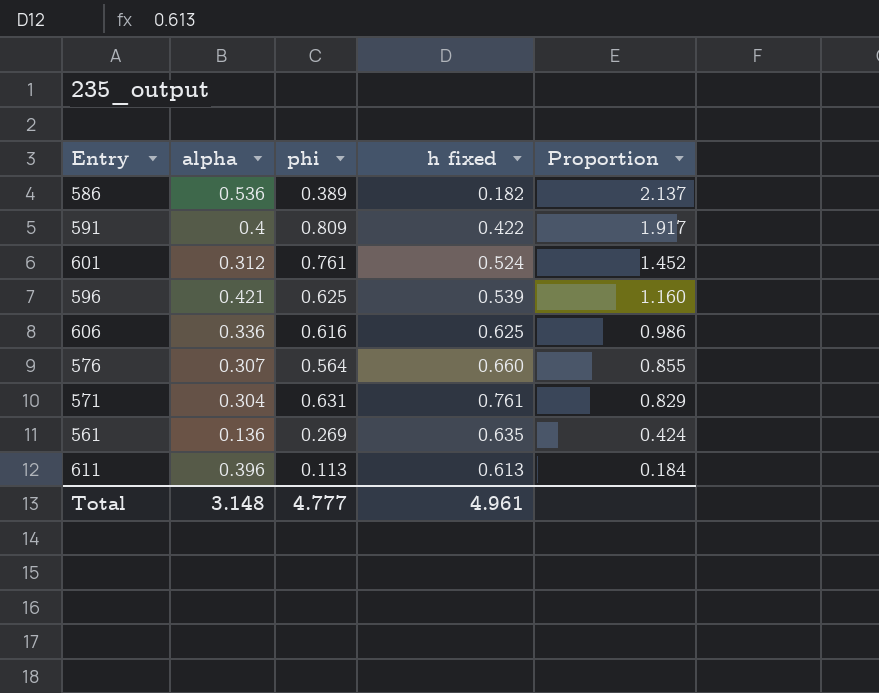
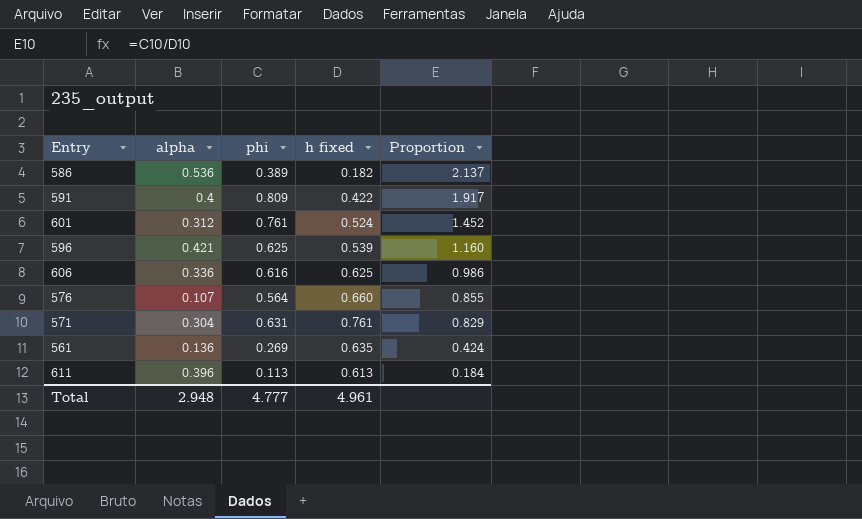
576 | alpha: 0.307 -> 0.107
Total | alpha: 3.148 -> 2.948

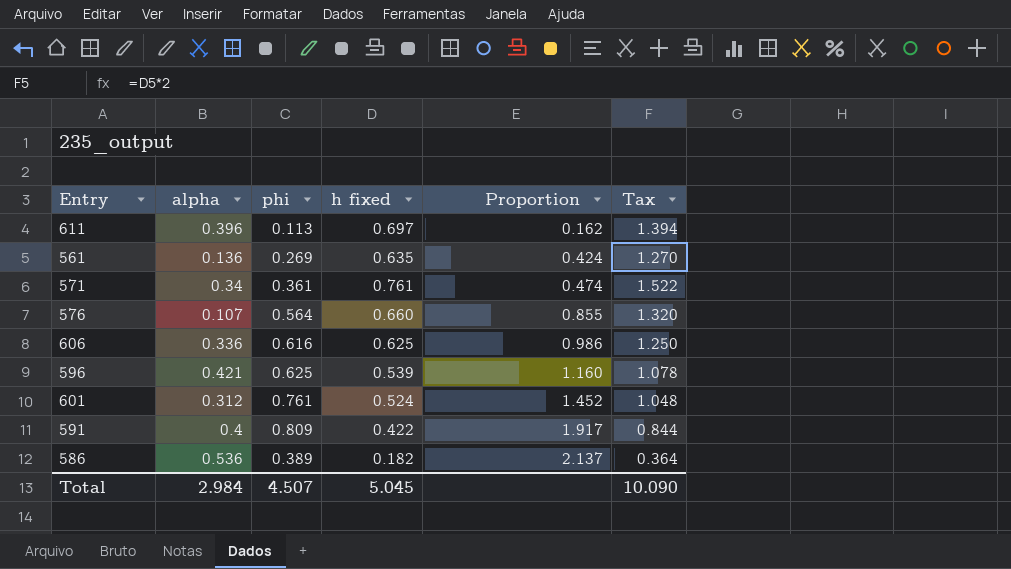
row order: Proportion descending -> Proportion ascending
column Tax | formula: none -> [h fixed] * 2
611 | h fixed: 0.613 -> 0.697
611 | Proportion: 0.184 -> 0.162
571 | alpha: 0.304 -> 0.34
571 | phi: 0.631 -> 0.361
571 | Proportion: 0.829 -> 0.474
Total | alpha: 2.948 -> 2.984
Total | phi: 4.777 -> 4.507
Total | h fixed: 4.961 -> 5.045

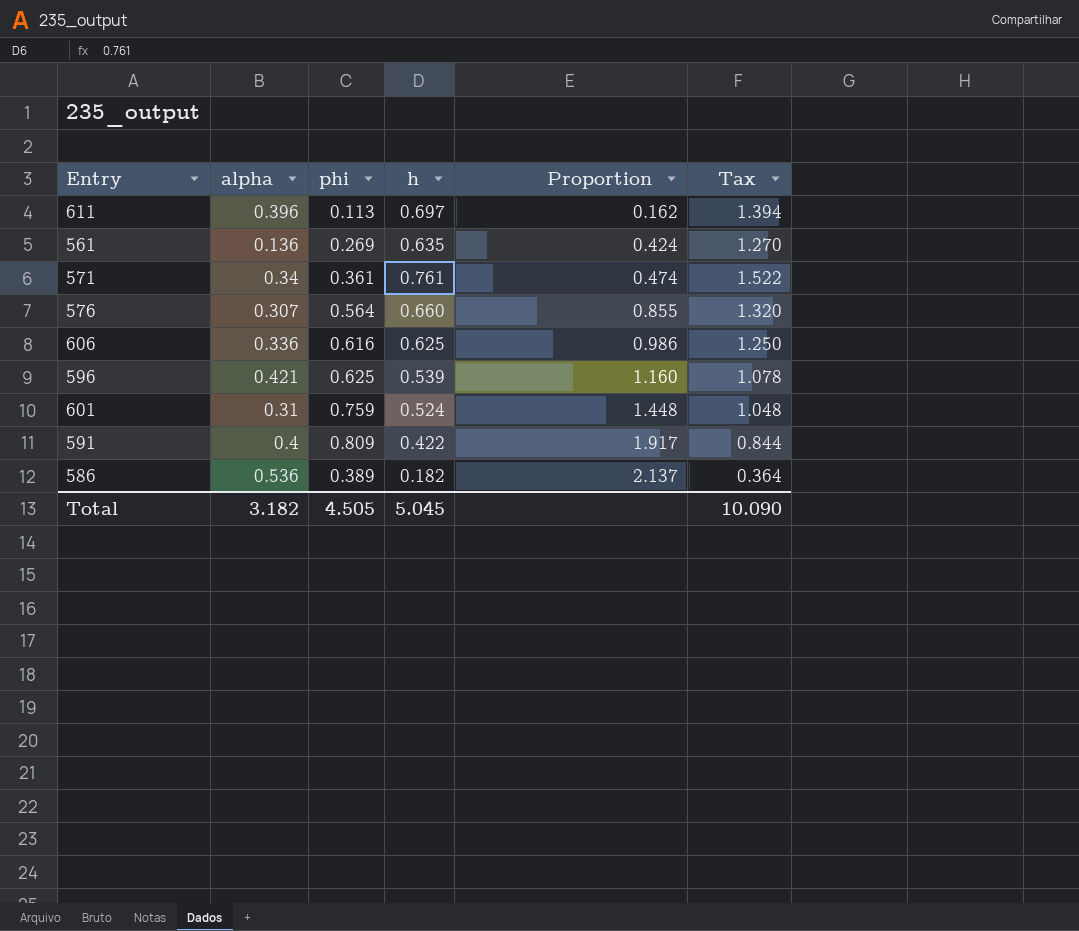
column name: h fixed -> h
576 | alpha: 0.107 -> 0.307
601 | alpha: 0.312 -> 0.31
601 | phi: 0.761 -> 0.759
601 | Proportion: 1.452 -> 1.448
Total | alpha: 2.984 -> 3.182
Total | phi: 4.507 -> 4.505

